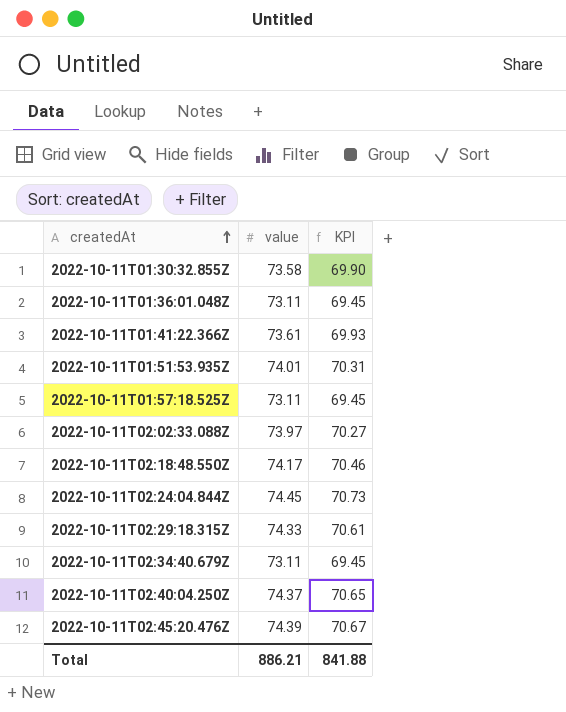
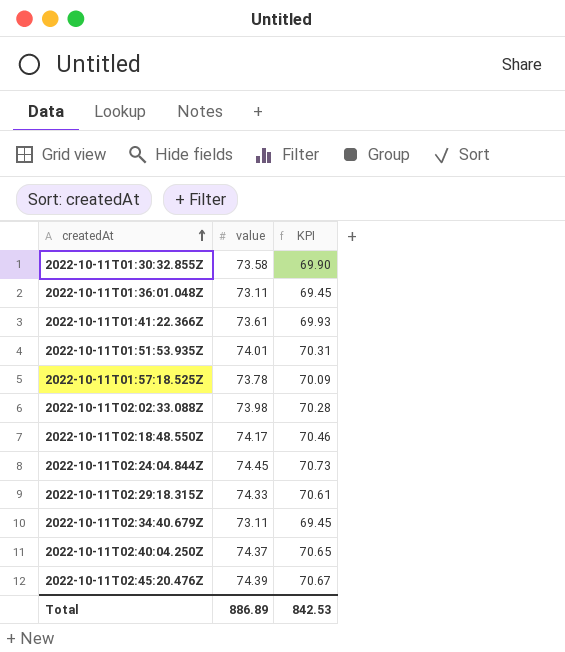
2022-10-11T01:57:18.525Z | value: 73.11 -> 73.78
2022-10-11T01:57:18.525Z | KPI: 69.45 -> 70.09
2022-10-11T02:02:33.088Z | value: 73.97 -> 73.98
2022-10-11T02:02:33.088Z | KPI: 70.27 -> 70.28
Total | value: 886.21 -> 886.89
Total | KPI: 841.88 -> 842.53

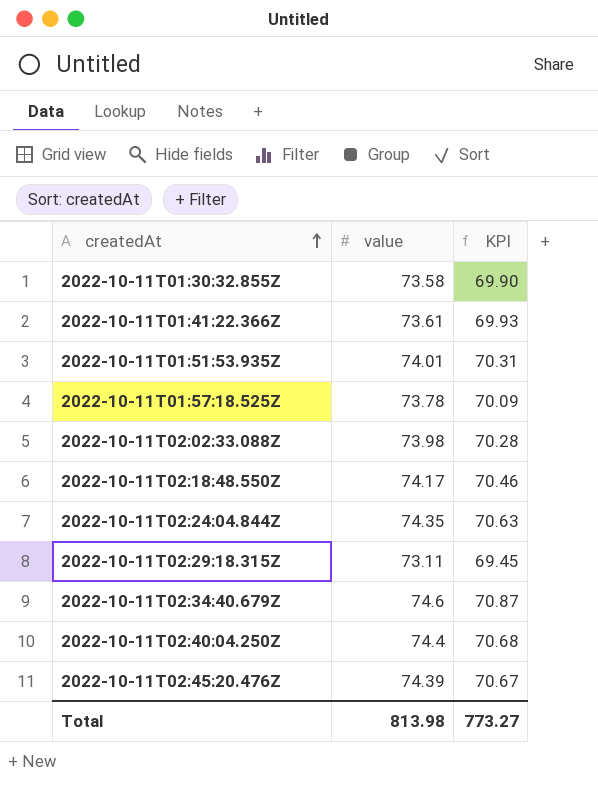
row 2022-10-11T01:36:01.048Z: 73.11 | 69.45 -> none
2022-10-11T02:24:04.844Z | value: 74.45 -> 74.35
2022-10-11T02:24:04.844Z | KPI: 70.73 -> 70.63
2022-10-11T02:29:18.315Z | value: 74.33 -> 73.11
2022-10-11T02:29:18.315Z | KPI: 70.61 -> 69.45
2022-10-11T02:34:40.679Z | value: 73.11 -> 74.6
2022-10-11T02:34:40.679Z | KPI: 69.45 -> 70.87
2022-10-11T02:40:04.250Z | value: 74.37 -> 74.4
2022-10-11T02:40:04.250Z | KPI: 70.65 -> 70.68
Total | value: 886.89 -> 813.98
Total | KPI: 842.53 -> 773.27

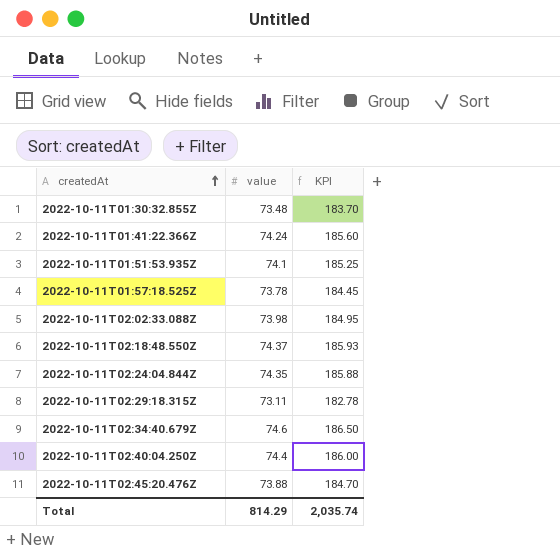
column KPI | formula: [value] * 0.95 -> [value] * 2.5
2022-10-11T01:30:32.855Z | value: 73.58 -> 73.48
2022-10-11T01:41:22.366Z | value: 73.61 -> 74.24
2022-10-11T01:51:53.935Z | value: 74.01 -> 74.1
2022-10-11T02:18:48.550Z | value: 74.17 -> 74.37
2022-10-11T02:45:20.476Z | value: 74.39 -> 73.88
Total | value: 813.98 -> 814.29
Total | KPI: 773.27 -> 2,035.74

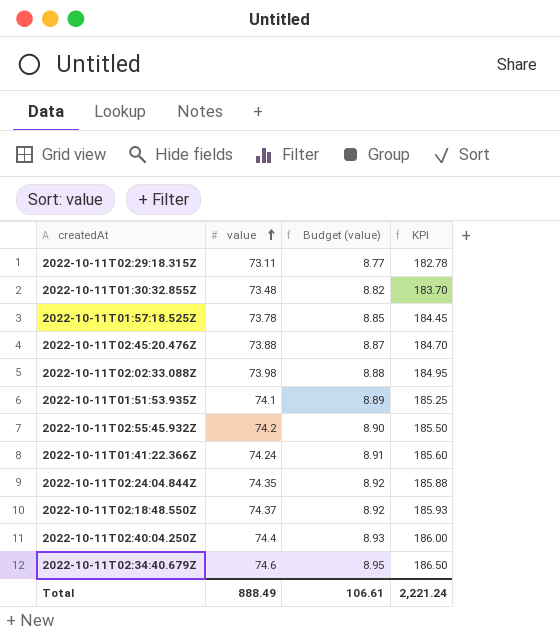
row order: createdAt ascending -> value ascending
column Budget (value) | formula: none -> [value] * 0.12
row 2022-10-11T02:55:45.932Z: none -> 74.2 | 8.90 | 185.50
Total | value: 814.29 -> 888.49
Total | KPI: 2,035.74 -> 2,221.24

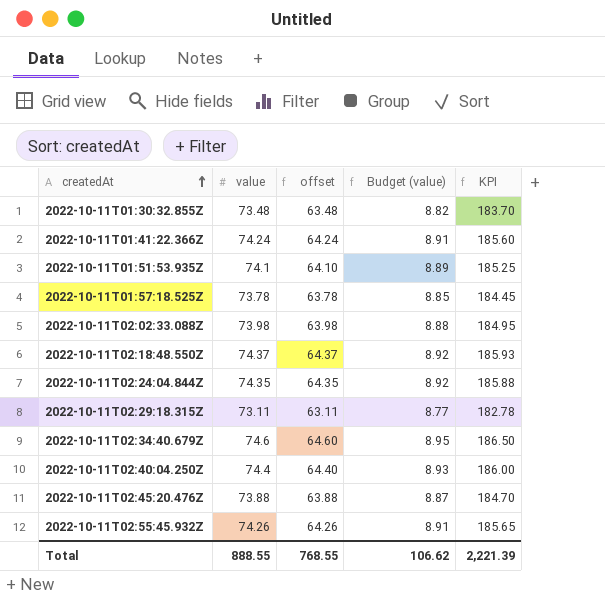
row order: value ascending -> createdAt ascending
column offset | formula: none -> [value] - 10
2022-10-11T02:55:45.932Z | value: 74.2 -> 74.26
2022-10-11T02:55:45.932Z | Budget (value): 8.90 -> 8.91
2022-10-11T02:55:45.932Z | KPI: 185.50 -> 185.65
Total | value: 888.49 -> 888.55
Total | Budget (value): 106.61 -> 106.62
Total | KPI: 2,221.24 -> 2,221.39

